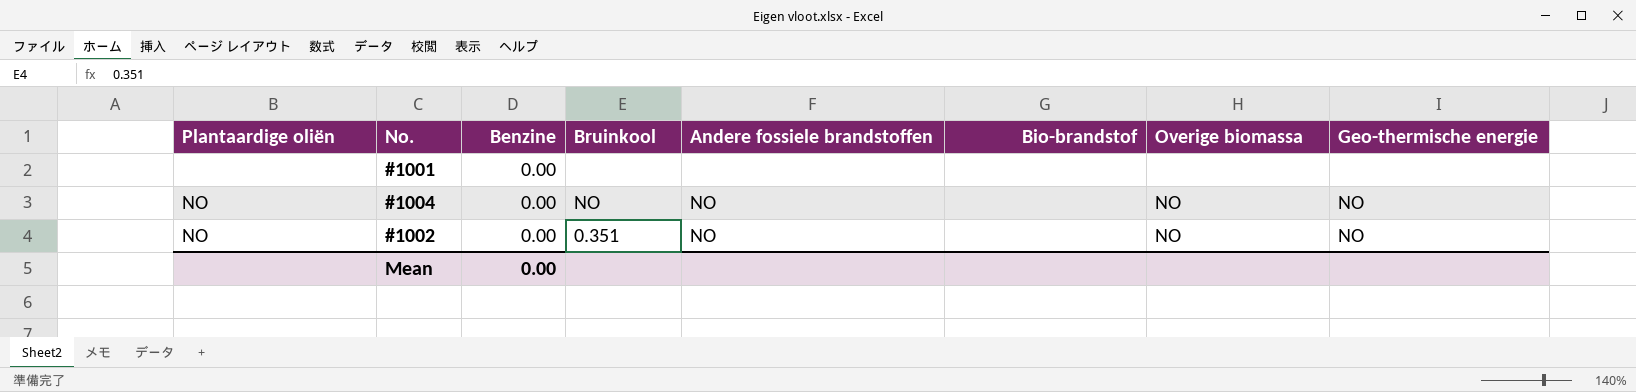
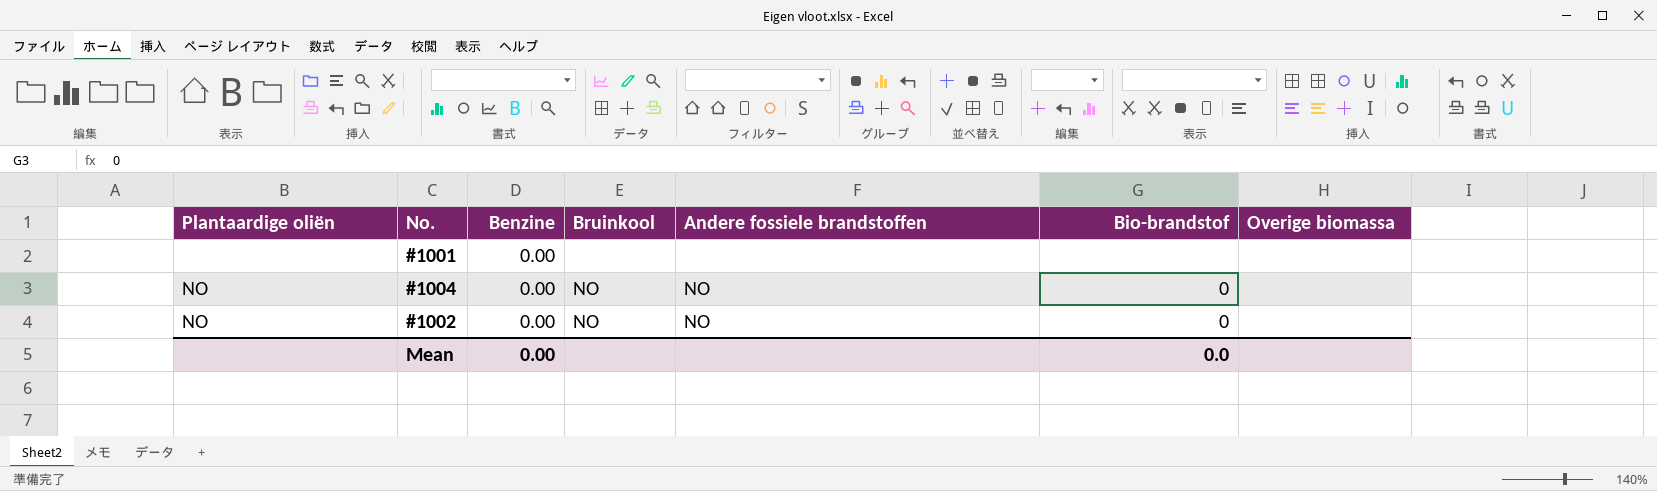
column Geo-thermische energie | position: 8 -> none
#1004 | Bio-brandstof: none -> 0
#1004 | Overige biomassa: NO -> none
#1002 | Bruinkool: 0.351 -> NO
#1002 | Bio-brandstof: none -> 0
#1002 | Overige biomassa: NO -> none
Mean | Bio-brandstof: none -> 0.0

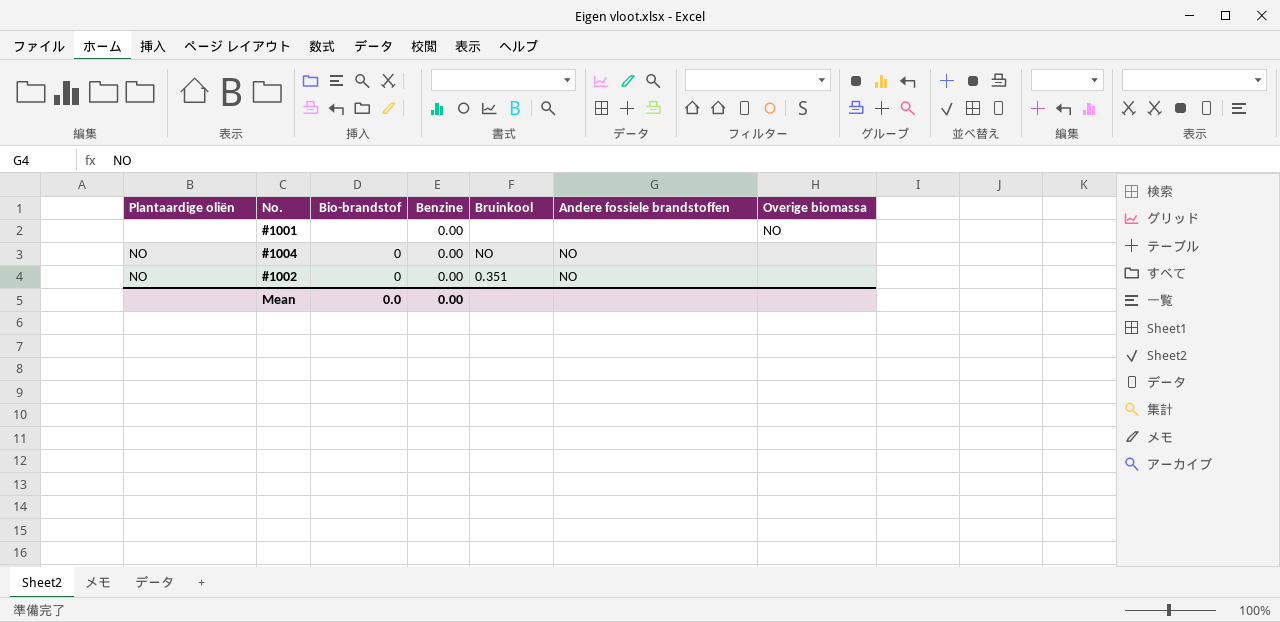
column Bio-brandstof | position: 6 -> 3
#1001 | Overige biomassa: none -> NO
#1002 | Bruinkool: NO -> 0.351

